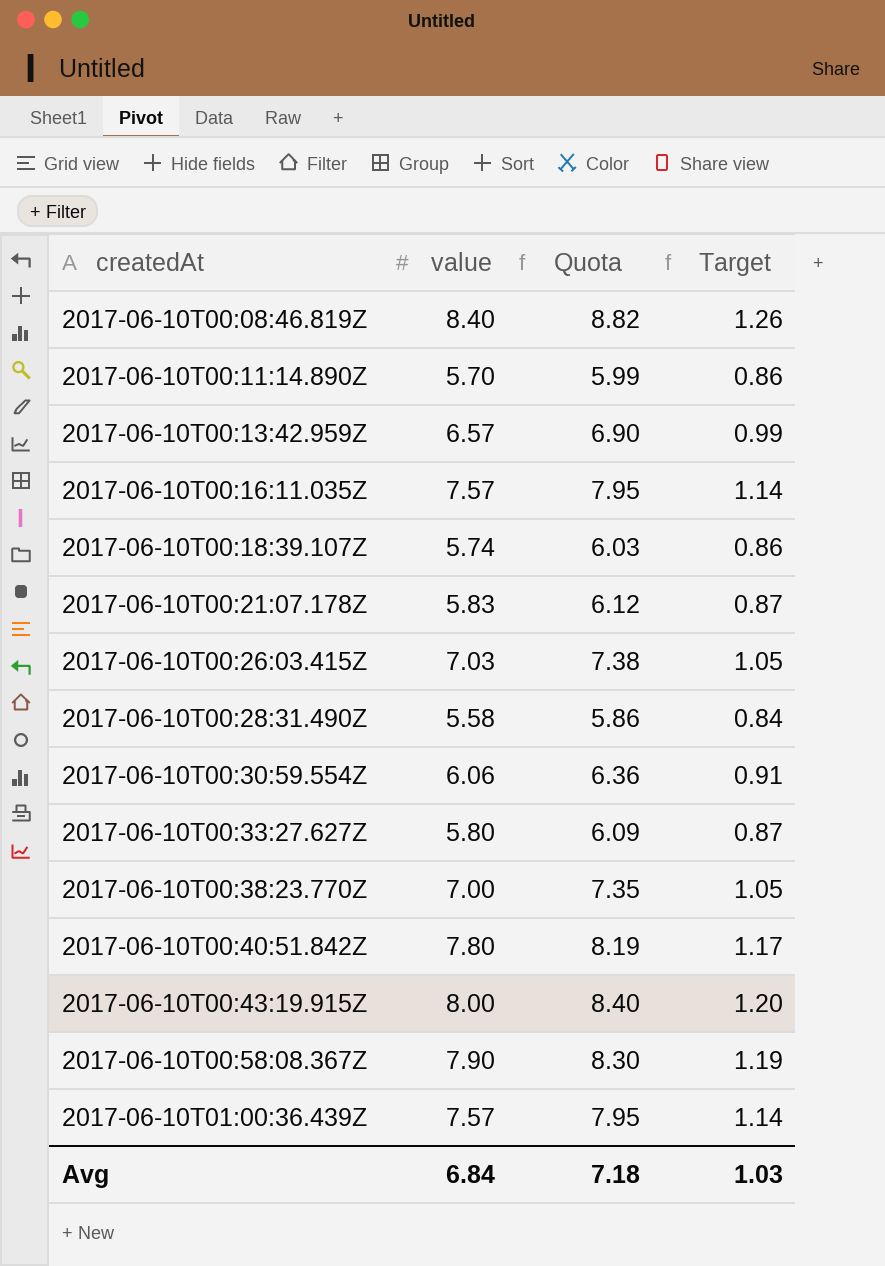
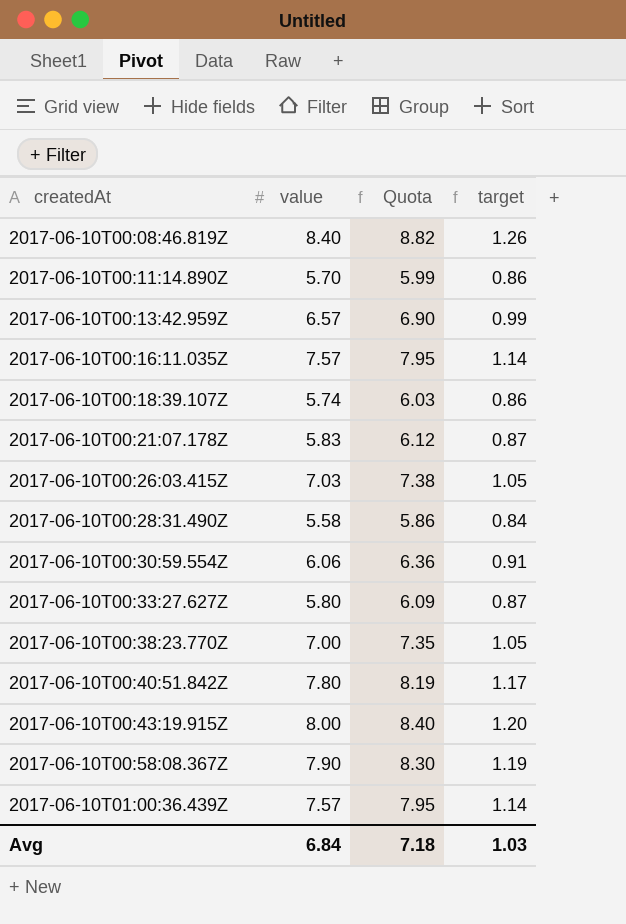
column name: Target -> target

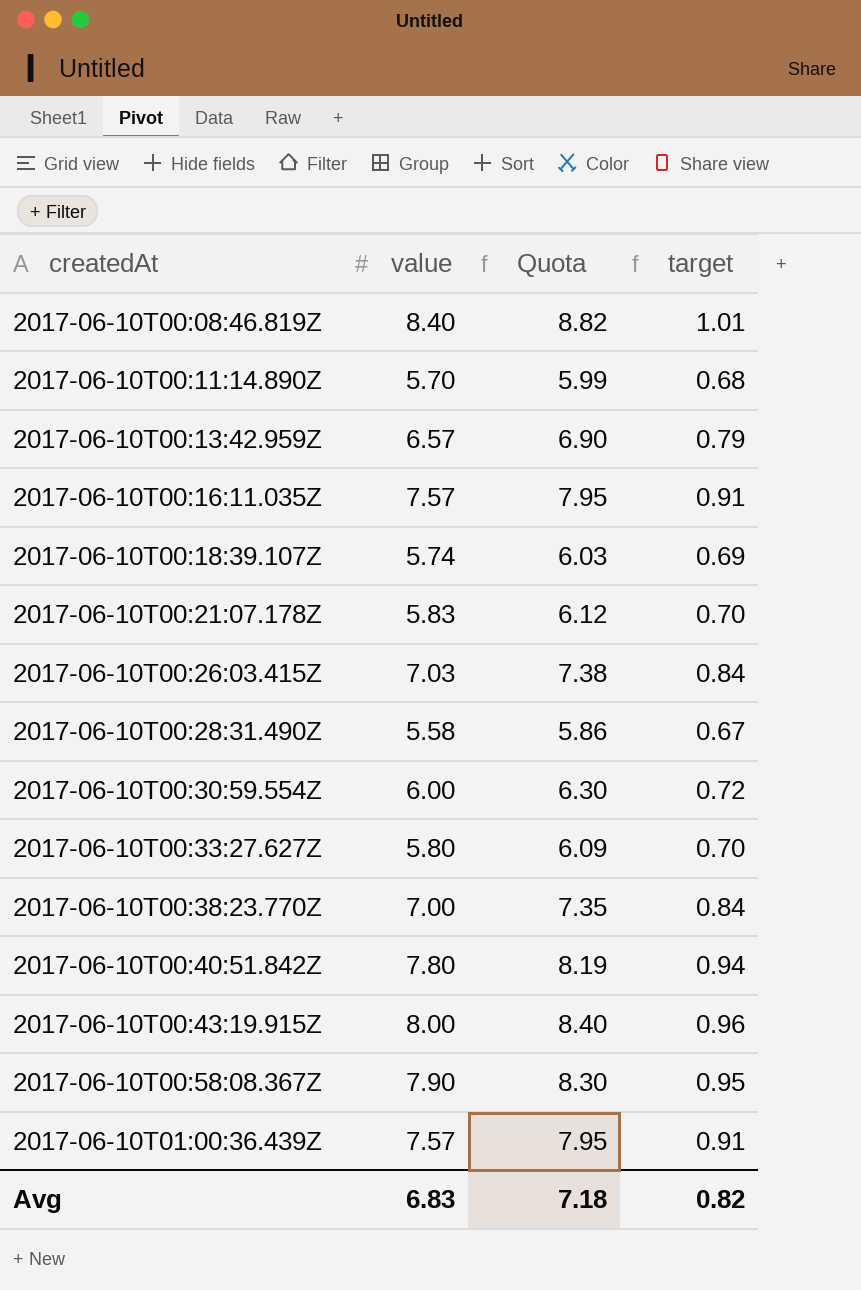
column target | formula: [value] * 0.15 -> [value] * 0.12
2017-06-10T00:30:59.554Z | value: 6.06 -> 6.00
2017-06-10T00:30:59.554Z | Quota: 6.36 -> 6.30
Avg | value: 6.84 -> 6.83
Avg | target: 1.03 -> 0.82

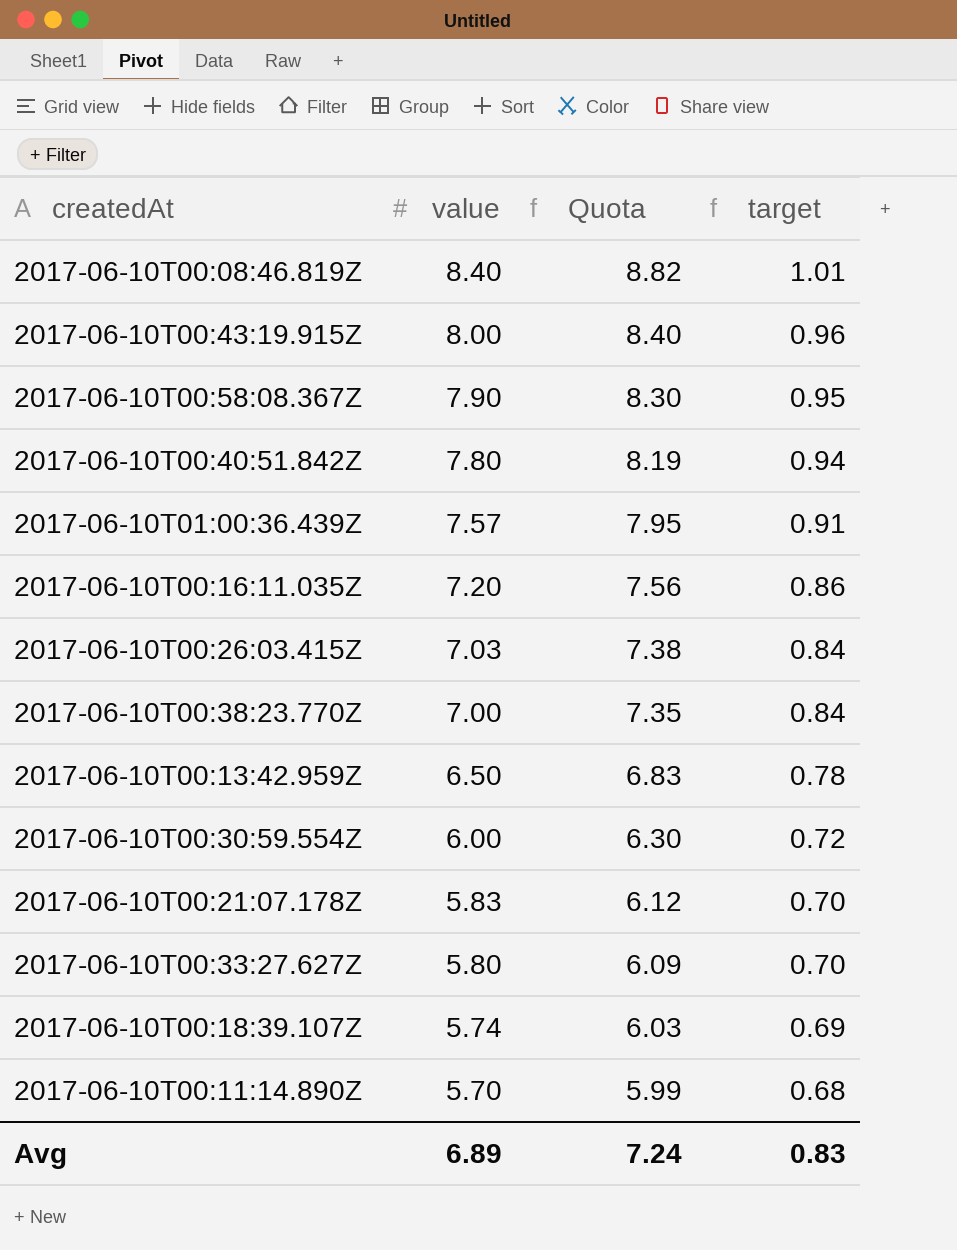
row order: createdAt ascending -> value descending
row 2017-06-10T00:28:31.490Z: 5.58 | 5.86 | 0.67 -> none
2017-06-10T00:16:11.035Z | value: 7.57 -> 7.20
2017-06-10T00:16:11.035Z | Quota: 7.95 -> 7.56
2017-06-10T00:16:11.035Z | target: 0.91 -> 0.86
2017-06-10T00:13:42.959Z | value: 6.57 -> 6.50
2017-06-10T00:13:42.959Z | Quota: 6.90 -> 6.83
2017-06-10T00:13:42.959Z | target: 0.79 -> 0.78
Avg | value: 6.83 -> 6.89
Avg | Quota: 7.18 -> 7.24
Avg | target: 0.82 -> 0.83

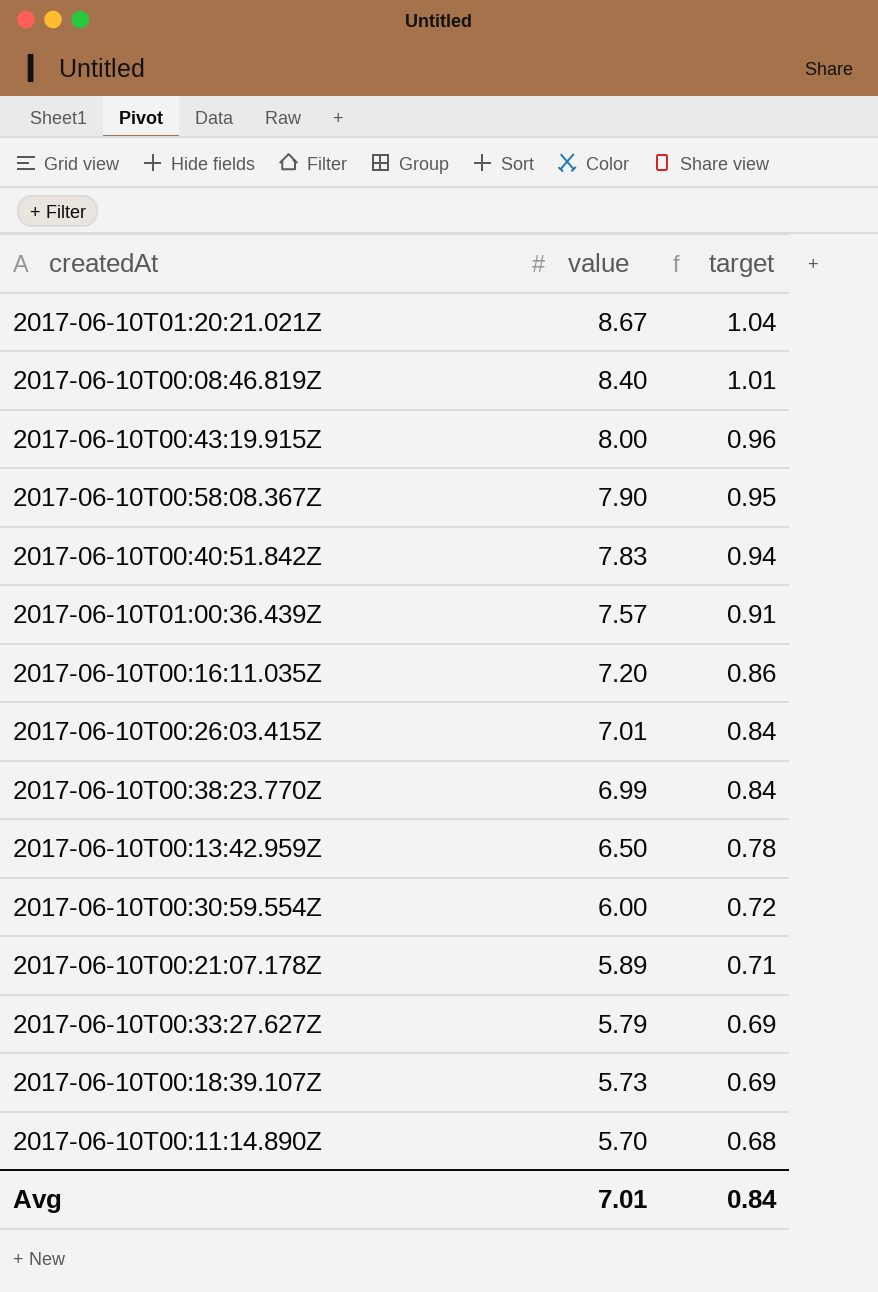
column Quota | formula: [value] * 1.05 -> none
row 2017-06-10T01:20:21.021Z: none -> 8.67 | 1.04
2017-06-10T00:40:51.842Z | value: 7.80 -> 7.83
2017-06-10T00:26:03.415Z | value: 7.03 -> 7.01
2017-06-10T00:38:23.770Z | value: 7.00 -> 6.99
2017-06-10T00:21:07.178Z | value: 5.83 -> 5.89
2017-06-10T00:21:07.178Z | target: 0.70 -> 0.71
2017-06-10T00:33:27.627Z | value: 5.80 -> 5.79
2017-06-10T00:33:27.627Z | target: 0.70 -> 0.69
2017-06-10T00:18:39.107Z | value: 5.74 -> 5.73
Avg | value: 6.89 -> 7.01
Avg | target: 0.83 -> 0.84

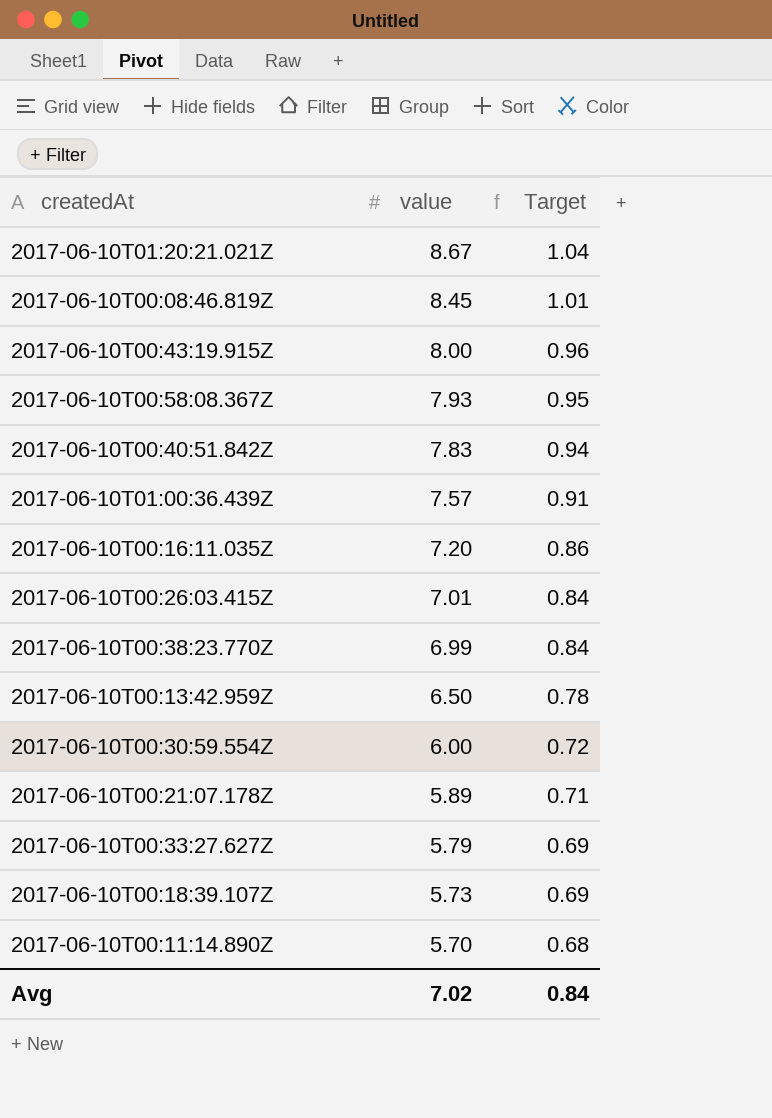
column name: target -> Target
2017-06-10T00:08:46.819Z | value: 8.40 -> 8.45
2017-06-10T00:58:08.367Z | value: 7.90 -> 7.93
Avg | value: 7.01 -> 7.02

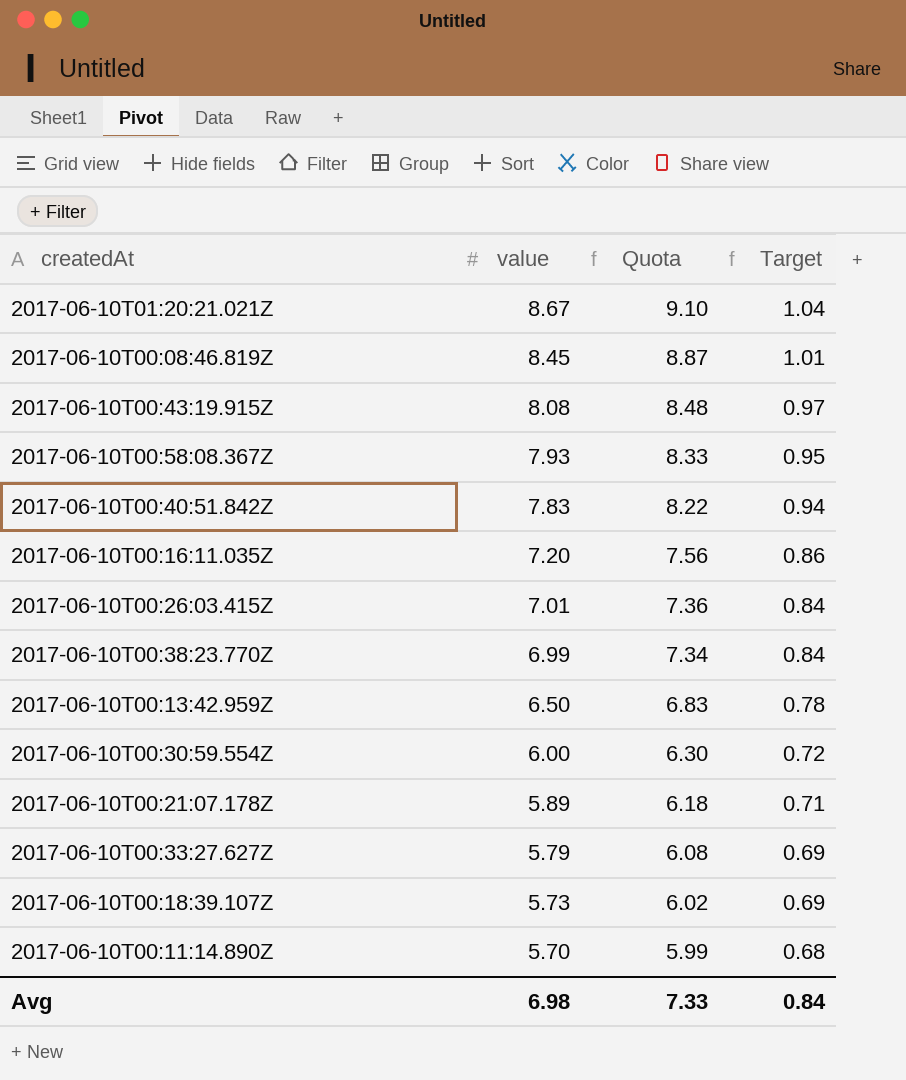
column Quota | formula: none -> [value] * 1.05
row 2017-06-10T01:00:36.439Z: 7.57 | 0.91 -> none
2017-06-10T00:43:19.915Z | value: 8.00 -> 8.08
2017-06-10T00:43:19.915Z | Target: 0.96 -> 0.97
Avg | value: 7.02 -> 6.98

